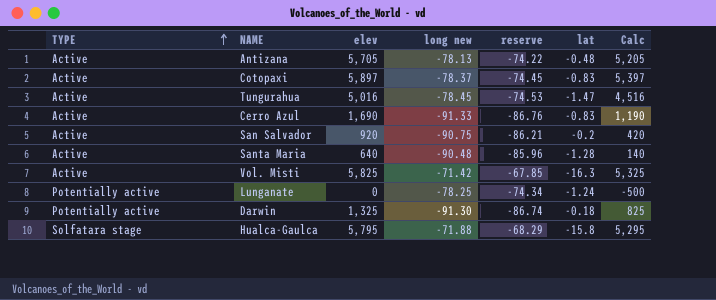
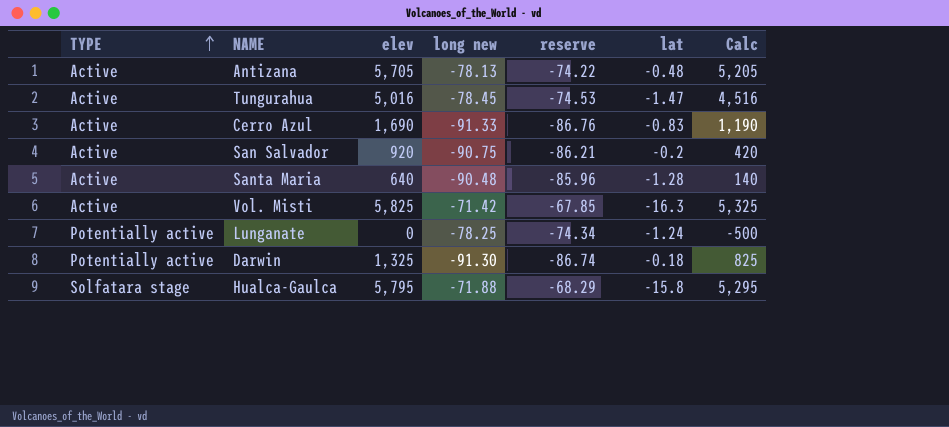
row Cotopaxi: Active | 5,897 | -78.37 | -74.45 | -0.83 | 5,397 -> none

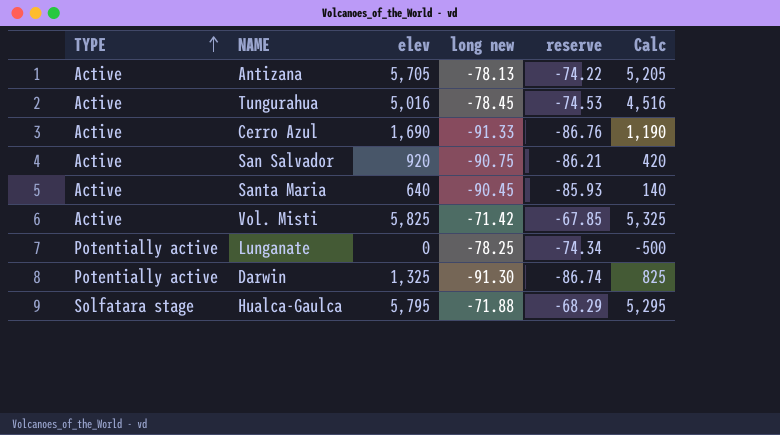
column lat | position: 6 -> none
Santa Maria | long new: -90.48 -> -90.45
Santa Maria | reserve: -85.96 -> -85.93

